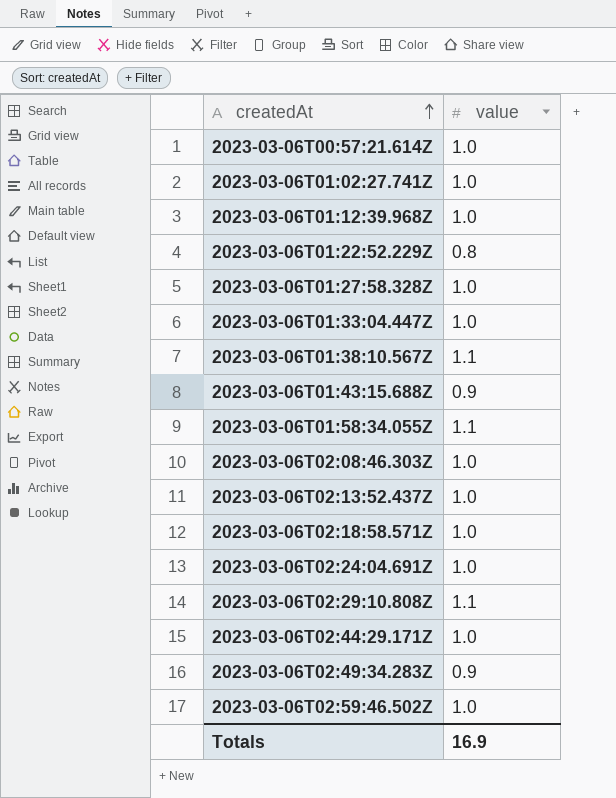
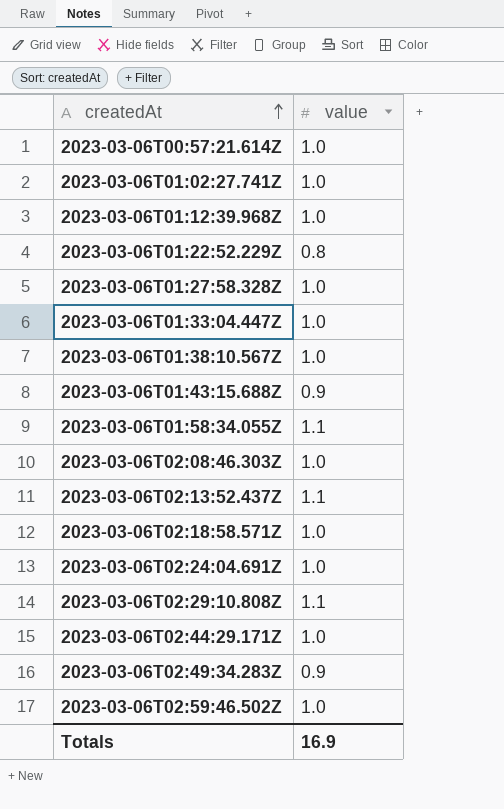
2023-03-06T01:38:10.567Z | value: 1.1 -> 1.0
2023-03-06T02:13:52.437Z | value: 1.0 -> 1.1

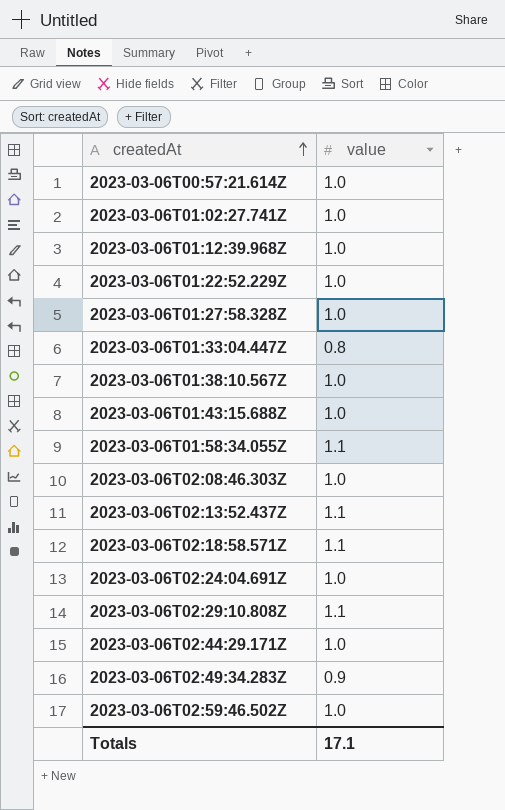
2023-03-06T01:22:52.229Z | value: 0.8 -> 1.0
2023-03-06T01:33:04.447Z | value: 1.0 -> 0.8
2023-03-06T01:43:15.688Z | value: 0.9 -> 1.0
2023-03-06T02:18:58.571Z | value: 1.0 -> 1.1
Totals | value: 16.9 -> 17.1

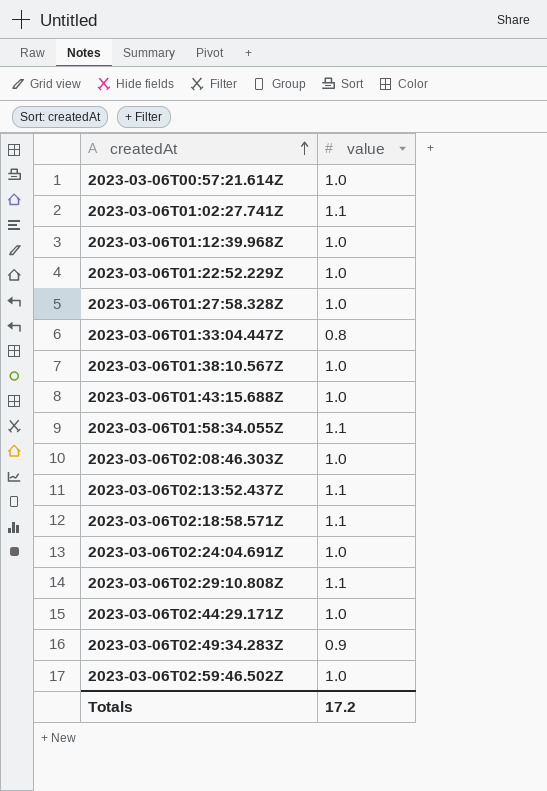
2023-03-06T01:02:27.741Z | value: 1.0 -> 1.1
Totals | value: 17.1 -> 17.2

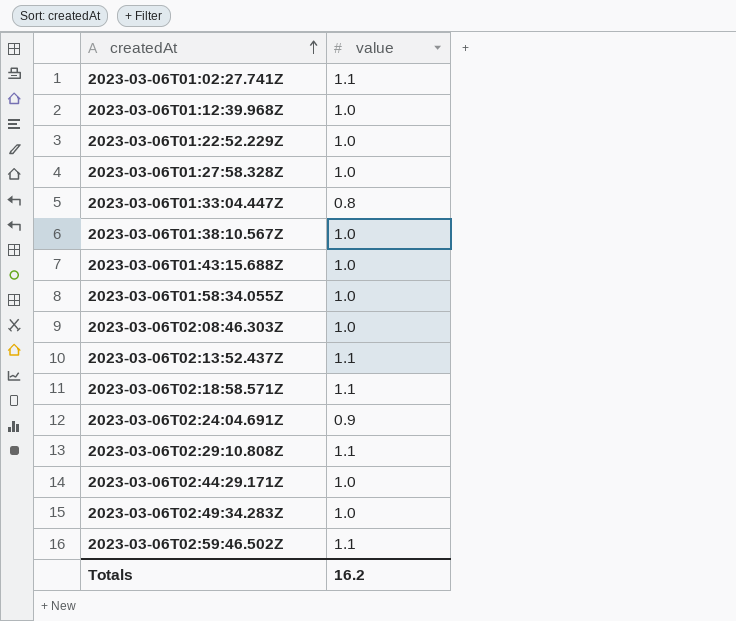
row 2023-03-06T00:57:21.614Z: 1.0 -> none
2023-03-06T01:58:34.055Z | value: 1.1 -> 1.0
2023-03-06T02:24:04.691Z | value: 1.0 -> 0.9
2023-03-06T02:49:34.283Z | value: 0.9 -> 1.0
2023-03-06T02:59:46.502Z | value: 1.0 -> 1.1
Totals | value: 17.2 -> 16.2

